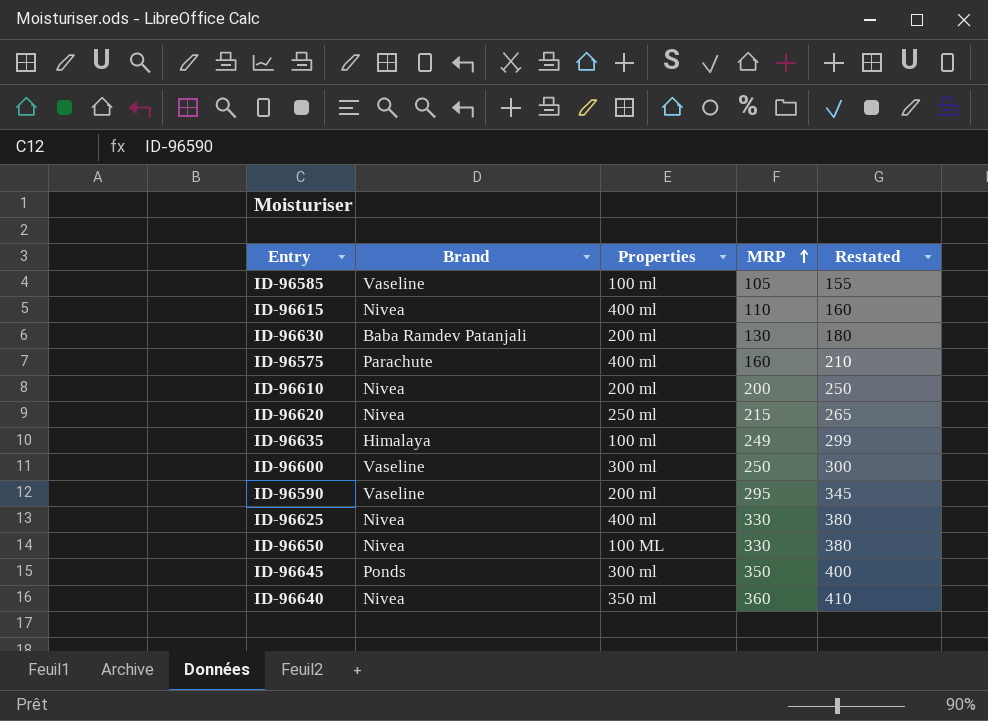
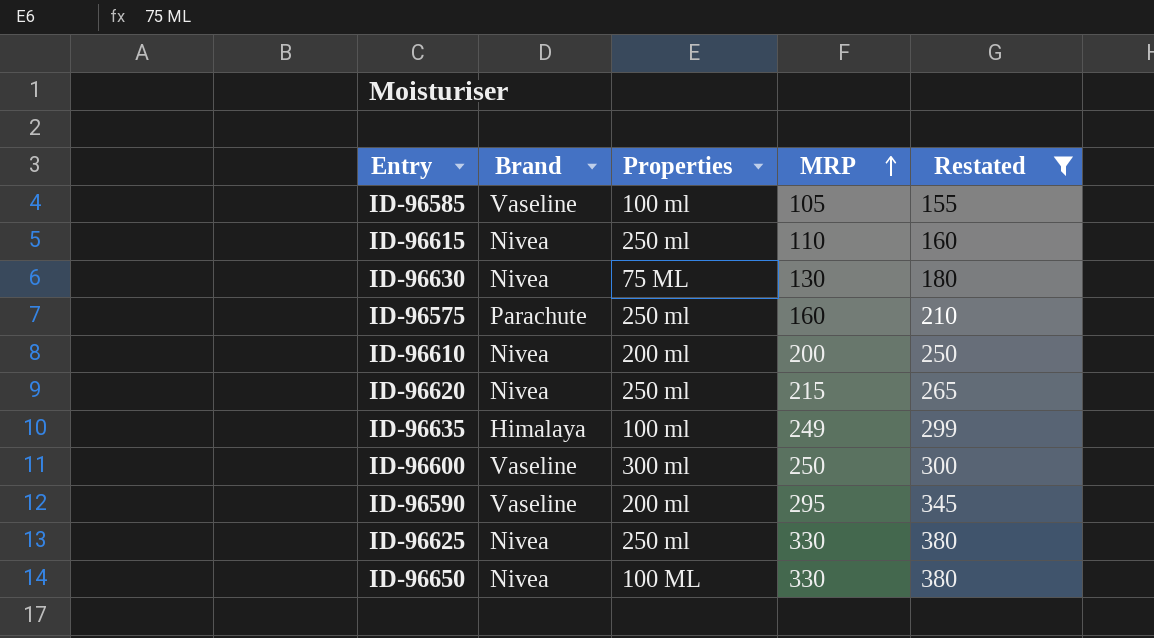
filter: none -> Restated <= 380
ID-96615 | Properties: 400 ml -> 250 ml
ID-96630 | Brand: Baba Ramdev Patanjali -> Nivea
ID-96630 | Properties: 200 ml -> 75 ML
ID-96575 | Properties: 400 ml -> 250 ml
ID-96625 | Properties: 400 ml -> 250 ml

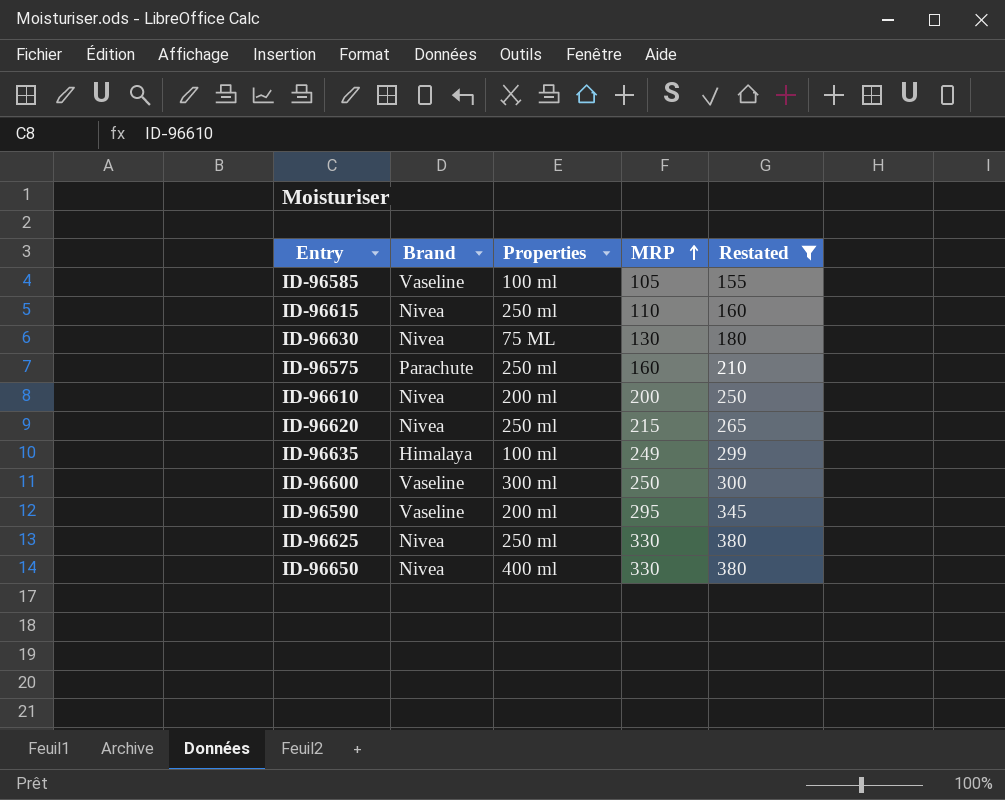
ID-96650 | Properties: 100 ML -> 400 ml

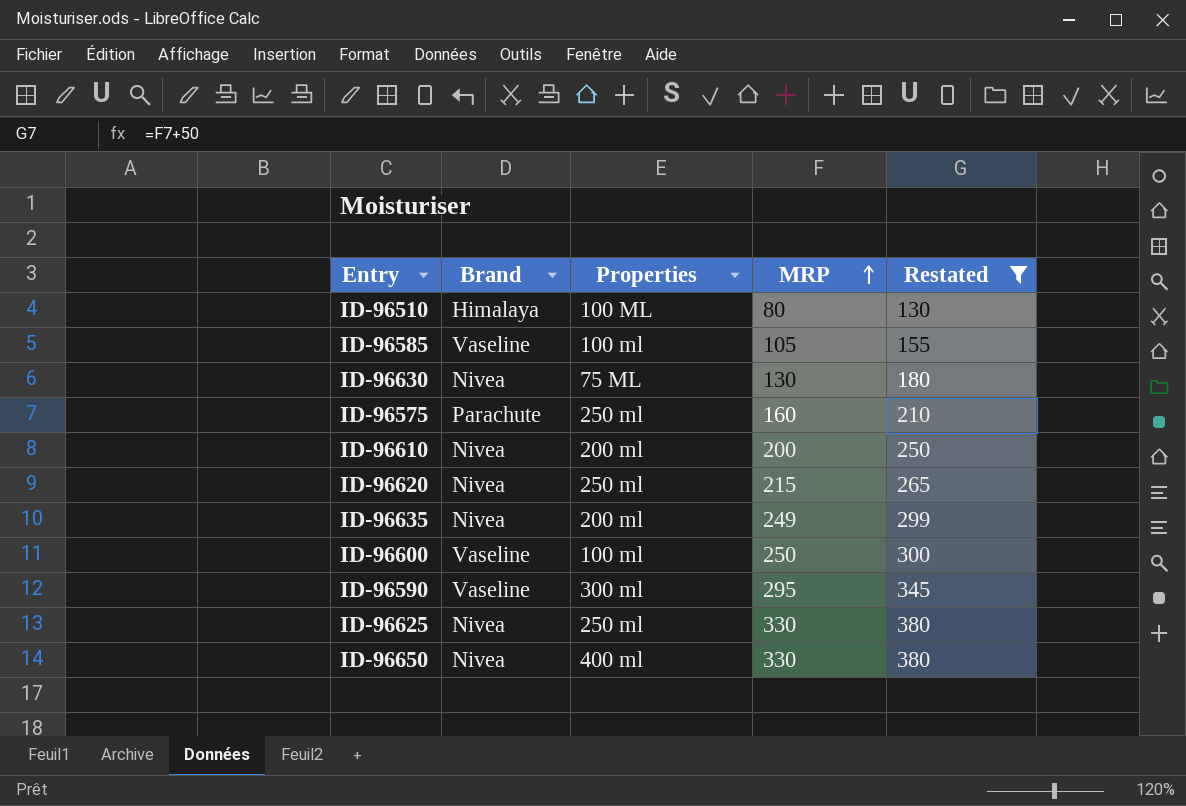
row ID-96615: Nivea | 250 ml | 110 | 160 -> none
row ID-96510: none -> Himalaya | 100 ML | 80 | 130
ID-96635 | Brand: Himalaya -> Nivea
ID-96635 | Properties: 100 ml -> 200 ml
ID-96600 | Properties: 300 ml -> 100 ml
ID-96590 | Properties: 200 ml -> 300 ml

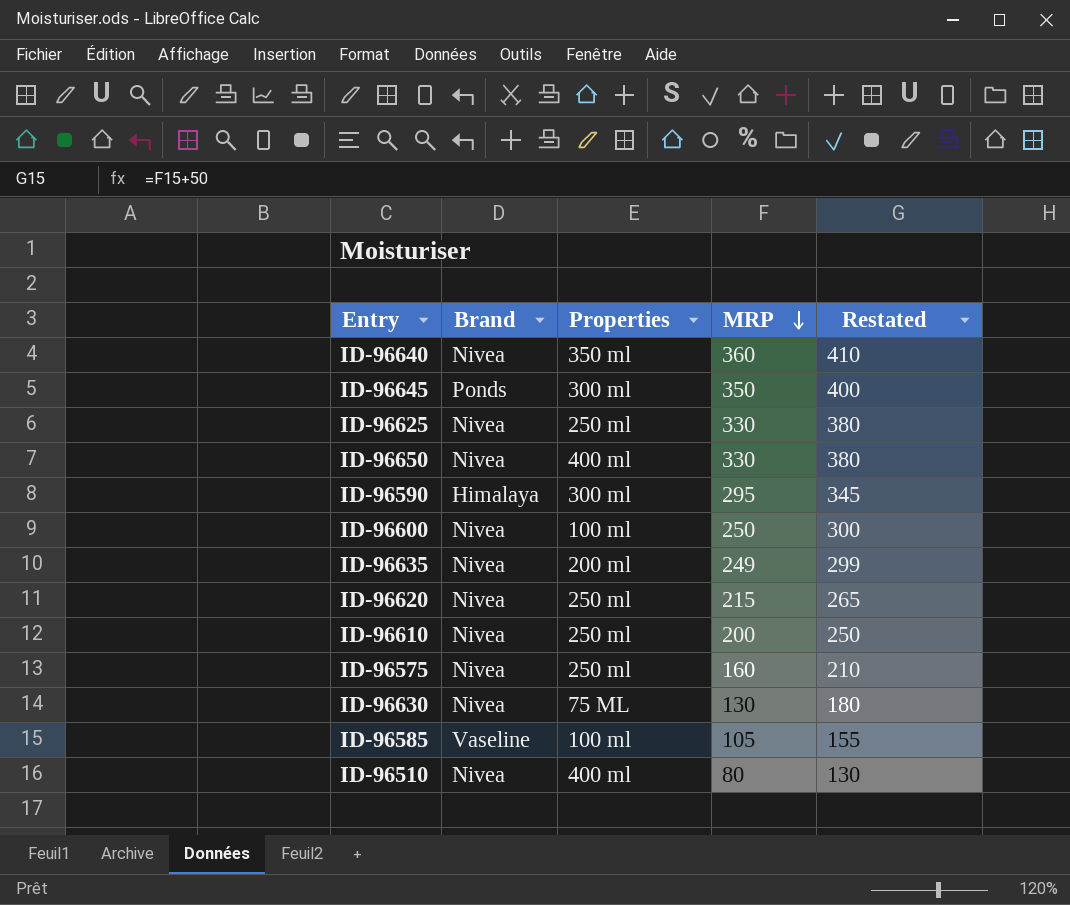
filter: Restated <= 380 -> none
row order: MRP ascending -> MRP descending
ID-96590 | Brand: Vaseline -> Himalaya
ID-96600 | Brand: Vaseline -> Nivea
ID-96610 | Properties: 200 ml -> 250 ml
ID-96575 | Brand: Parachute -> Nivea
ID-96510 | Brand: Himalaya -> Nivea
ID-96510 | Properties: 100 ML -> 400 ml

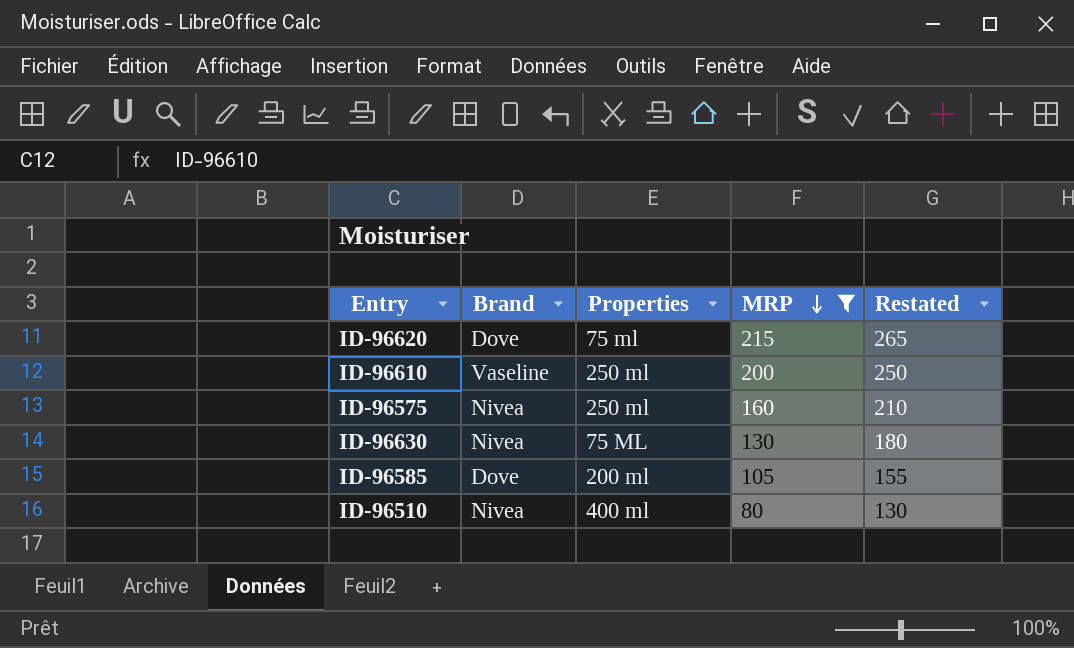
filter: none -> MRP <= 215
ID-96620 | Brand: Nivea -> Dove
ID-96620 | Properties: 250 ml -> 75 ml
ID-96610 | Brand: Nivea -> Vaseline
ID-96585 | Brand: Vaseline -> Dove
ID-96585 | Properties: 100 ml -> 200 ml

